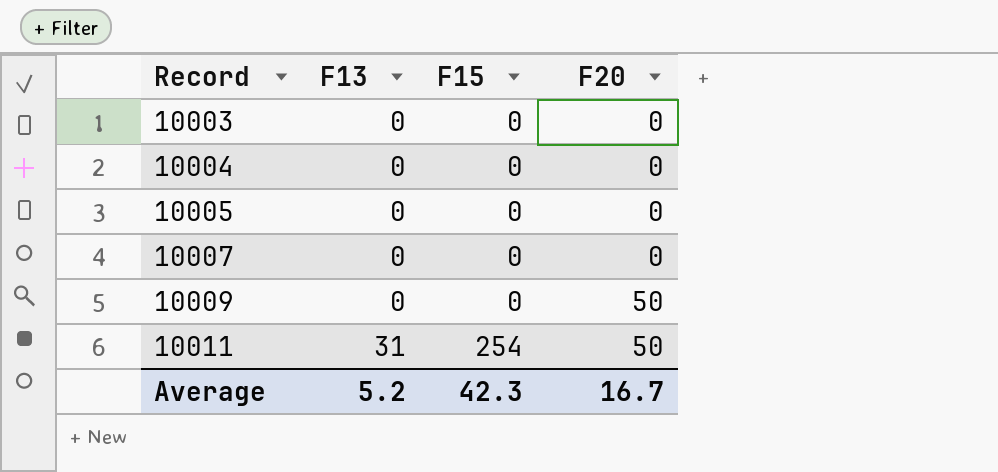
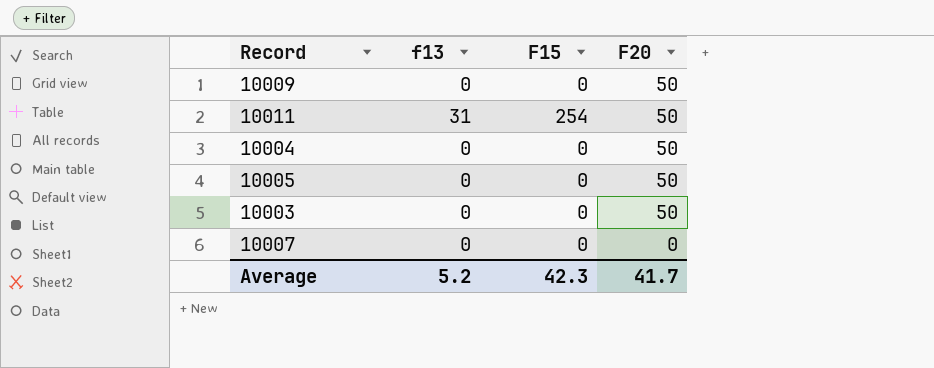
row order: Record ascending -> F20 descending
column name: F13 -> f13
10004 | F20: 0 -> 50
10005 | F20: 0 -> 50
10003 | F20: 0 -> 50
Average | F20: 16.7 -> 41.7

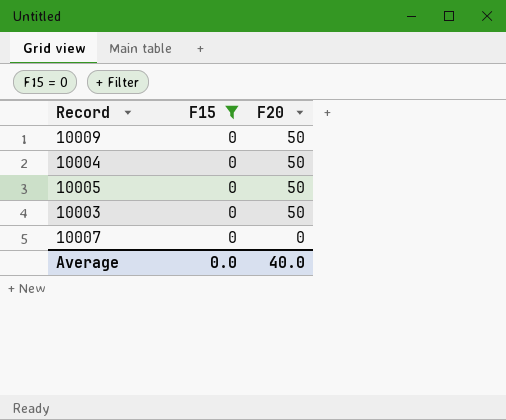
filter: none -> F15 = 0
column f13 | position: 2 -> none
Average | F15: 42.3 -> 0.0
Average | F20: 41.7 -> 40.0

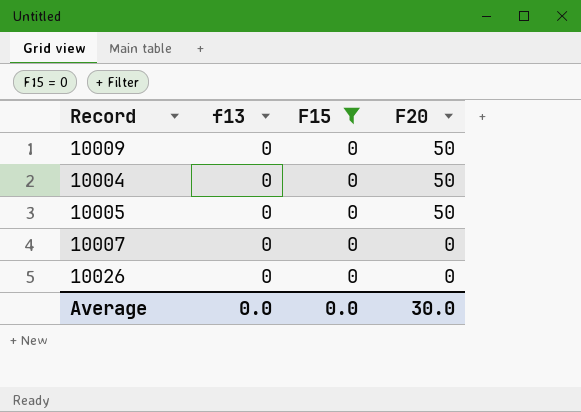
column f13 | position: none -> 2
row 10003: 0 | 50 -> none
row 10026: none -> 0 | 0 | 0
Average | F20: 40.0 -> 30.0

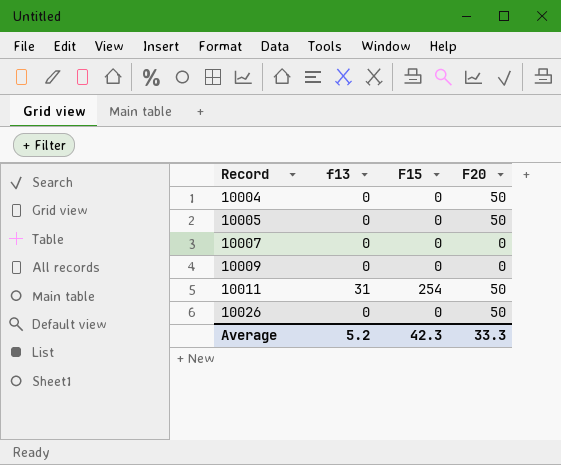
filter: F15 = 0 -> none
row order: F20 descending -> Record ascending
10009 | F20: 50 -> 0
10026 | F20: 0 -> 50
Average | f13: 0.0 -> 5.2
Average | F15: 0.0 -> 42.3
Average | F20: 30.0 -> 33.3

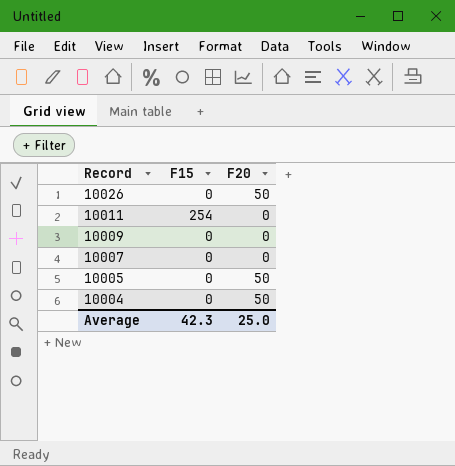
row order: Record ascending -> Record descending
column f13 | position: 2 -> none
10011 | F20: 50 -> 0
Average | F20: 33.3 -> 25.0

